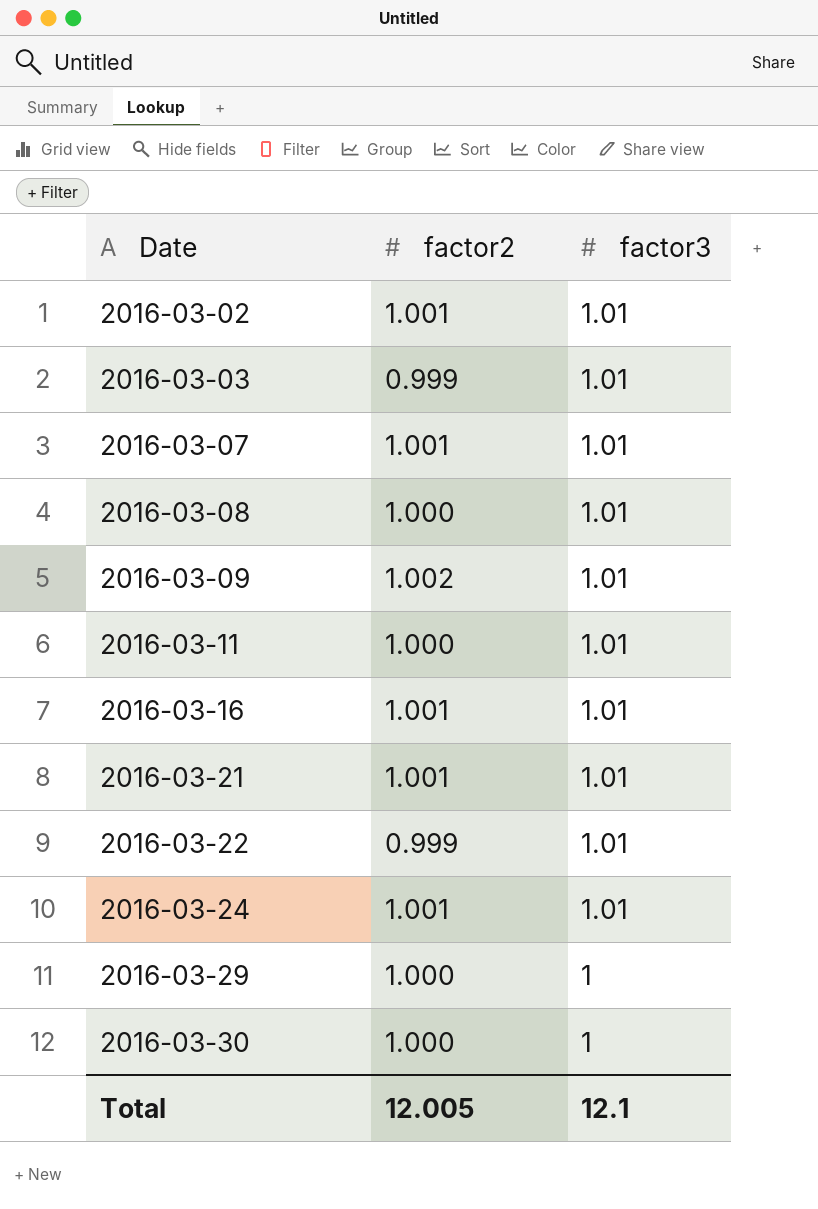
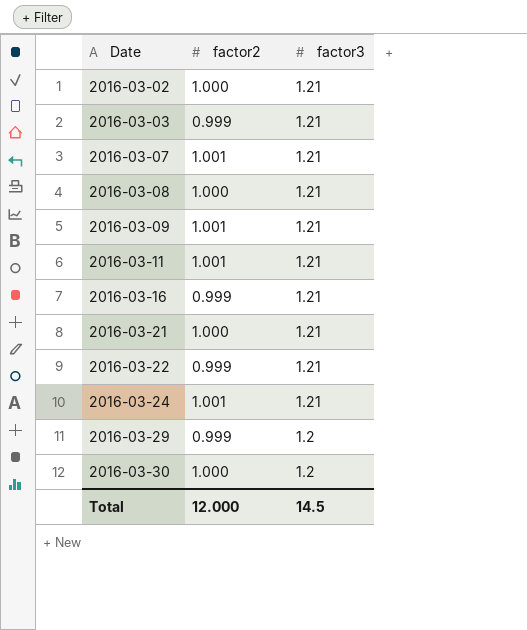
2016-03-02 | factor2: 1.001 -> 1.000
2016-03-02 | factor3: 1.01 -> 1.21
2016-03-03 | factor3: 1.01 -> 1.21
2016-03-07 | factor3: 1.01 -> 1.21
2016-03-08 | factor3: 1.01 -> 1.21
2016-03-09 | factor2: 1.002 -> 1.001
2016-03-09 | factor3: 1.01 -> 1.21
2016-03-11 | factor2: 1.000 -> 1.001
2016-03-11 | factor3: 1.01 -> 1.21
2016-03-16 | factor2: 1.001 -> 0.999
2016-03-16 | factor3: 1.01 -> 1.21
2016-03-21 | factor2: 1.001 -> 1.000
2016-03-21 | factor3: 1.01 -> 1.21
2016-03-22 | factor3: 1.01 -> 1.21
2016-03-24 | factor3: 1.01 -> 1.21
2016-03-29 | factor2: 1.000 -> 0.999
2016-03-29 | factor3: 1 -> 1.2
2016-03-30 | factor3: 1 -> 1.2
Total | factor2: 12.005 -> 12.000
Total | factor3: 12.1 -> 14.5

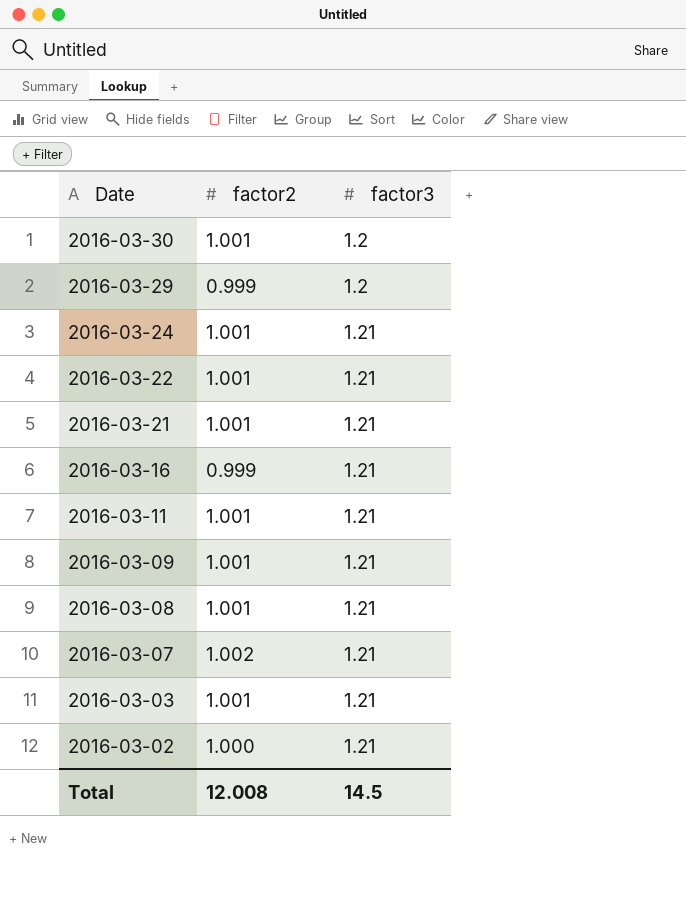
row order: Date ascending -> Date descending
2016-03-30 | factor2: 1.000 -> 1.001
2016-03-22 | factor2: 0.999 -> 1.001
2016-03-21 | factor2: 1.000 -> 1.001
2016-03-08 | factor2: 1.000 -> 1.001
2016-03-07 | factor2: 1.001 -> 1.002
2016-03-03 | factor2: 0.999 -> 1.001
Total | factor2: 12.000 -> 12.008

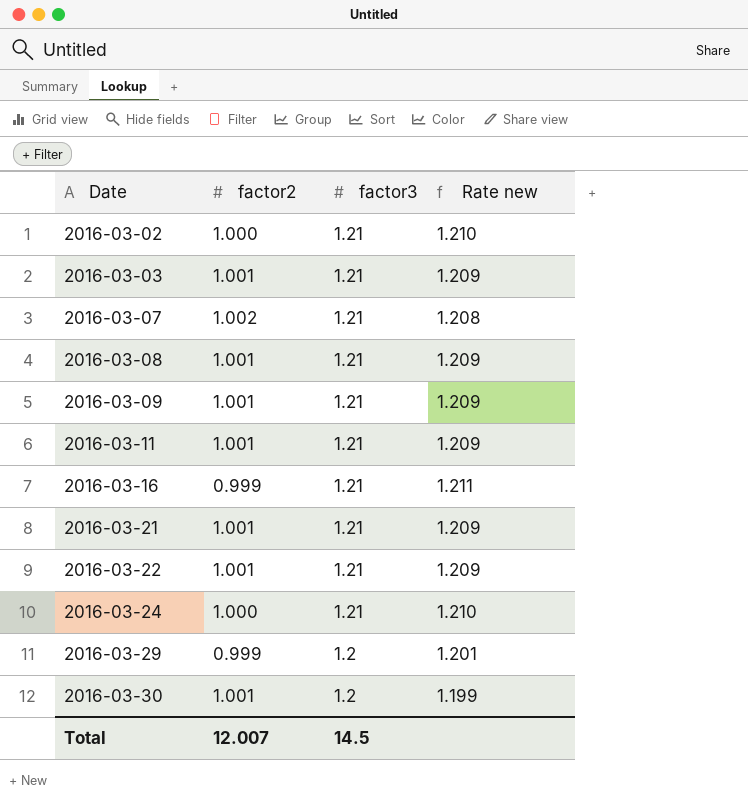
row order: Date descending -> Date ascending
column Rate new | formula: none -> [factor3] / [factor2]
2016-03-24 | factor2: 1.001 -> 1.000
Total | factor2: 12.008 -> 12.007

